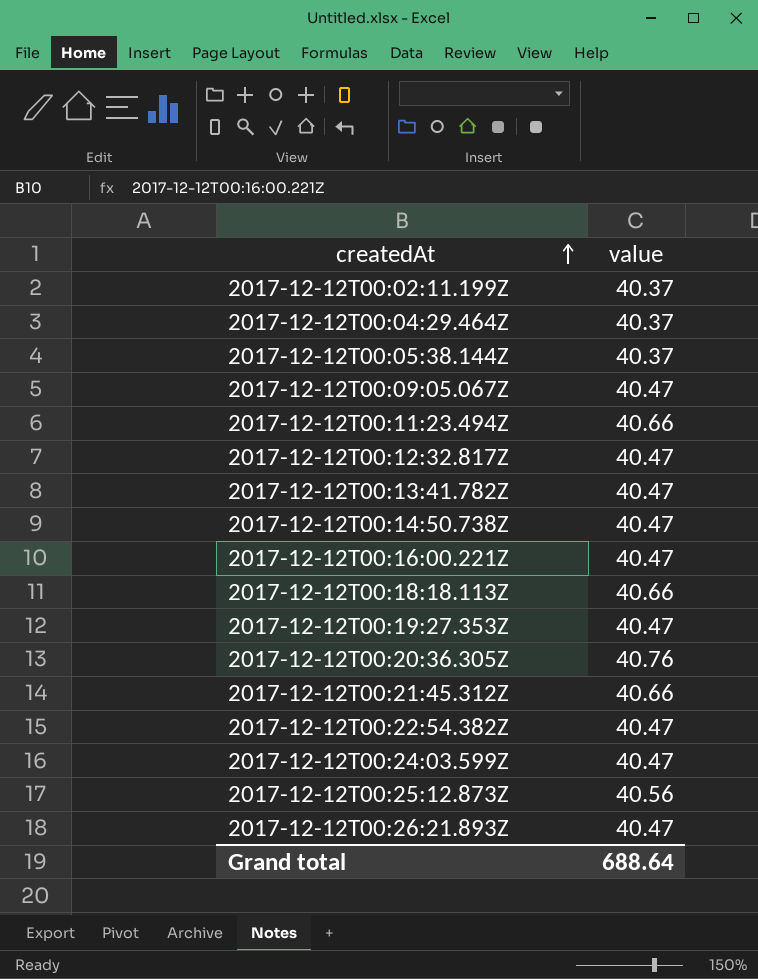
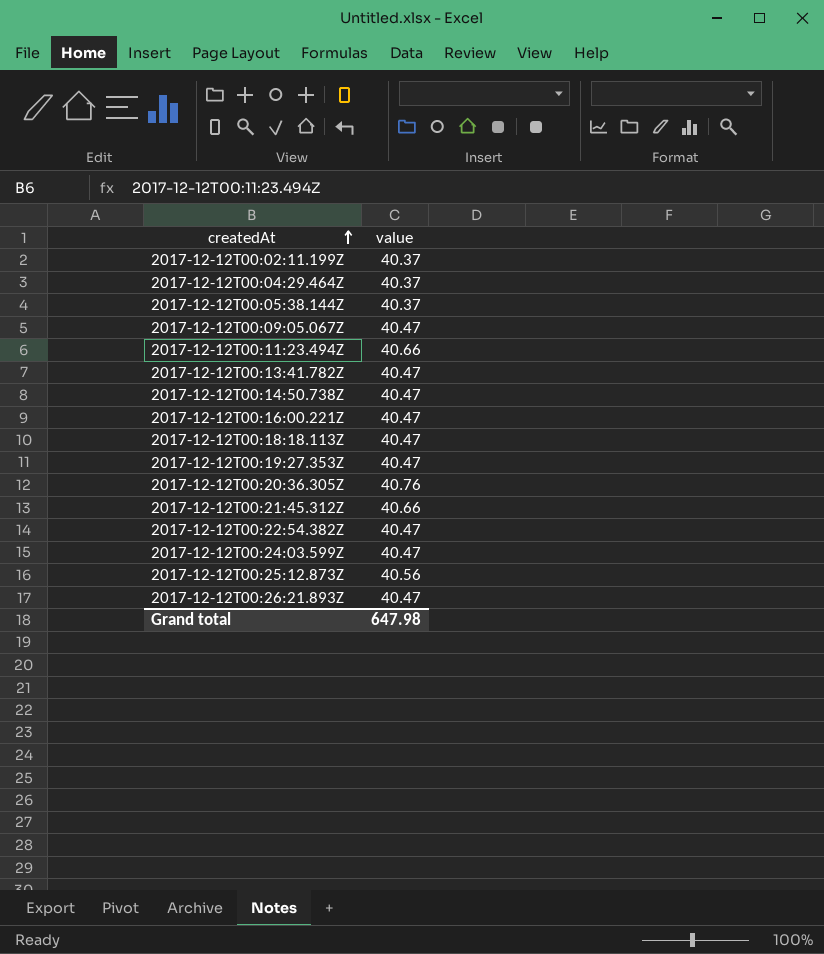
row 2017-12-12T00:12:32.817Z: 40.47 -> none
2017-12-12T00:18:18.113Z | value: 40.66 -> 40.47
Grand total | value: 688.64 -> 647.98

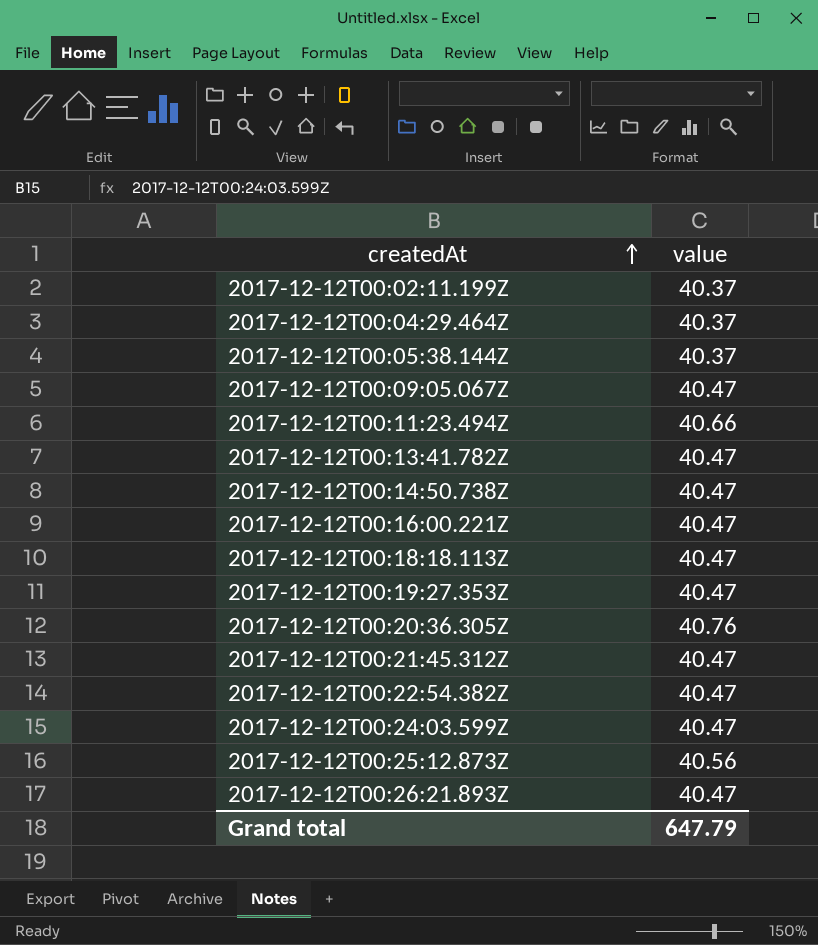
2017-12-12T00:21:45.312Z | value: 40.66 -> 40.47
Grand total | value: 647.98 -> 647.79

